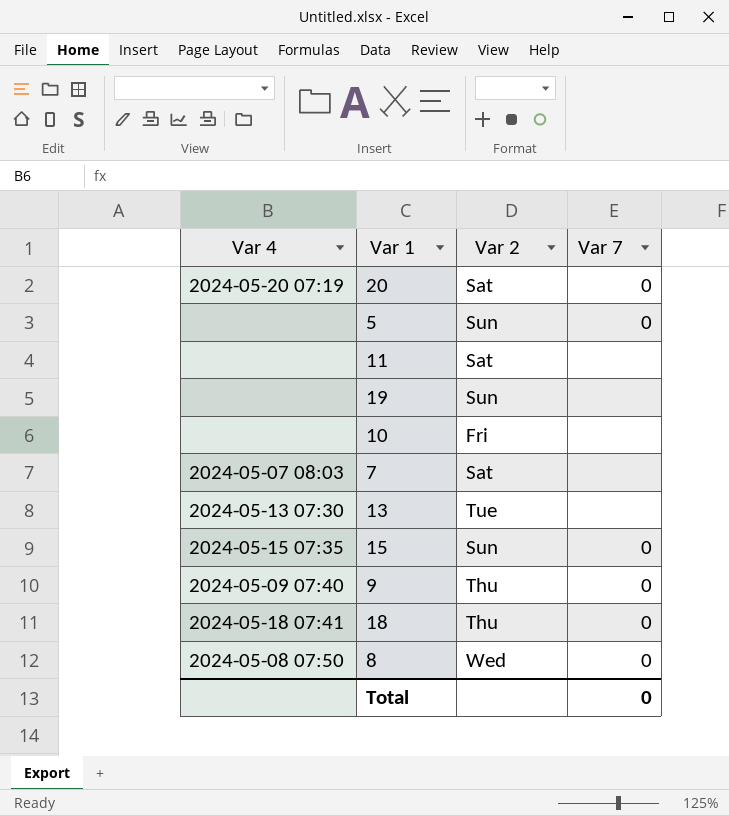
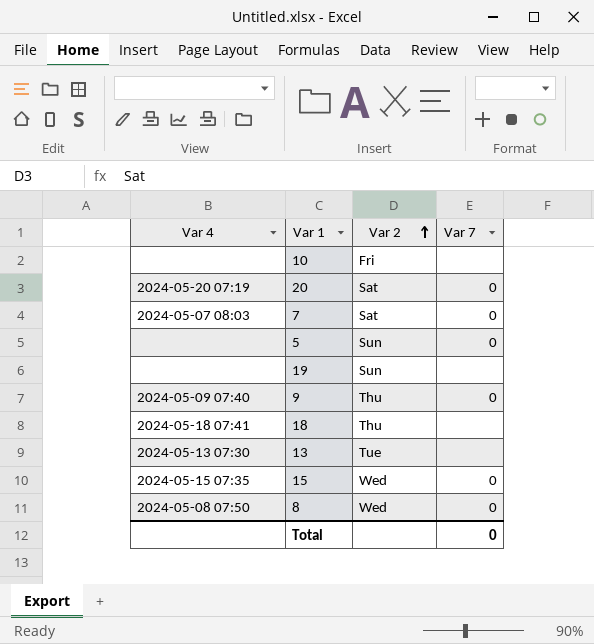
row order: none -> Var 2 ascending
row 11: none | Sat | none -> none
7 | Var 7: none -> 0
18 | Var 7: 0 -> none
15 | Var 2: Sun -> Wed

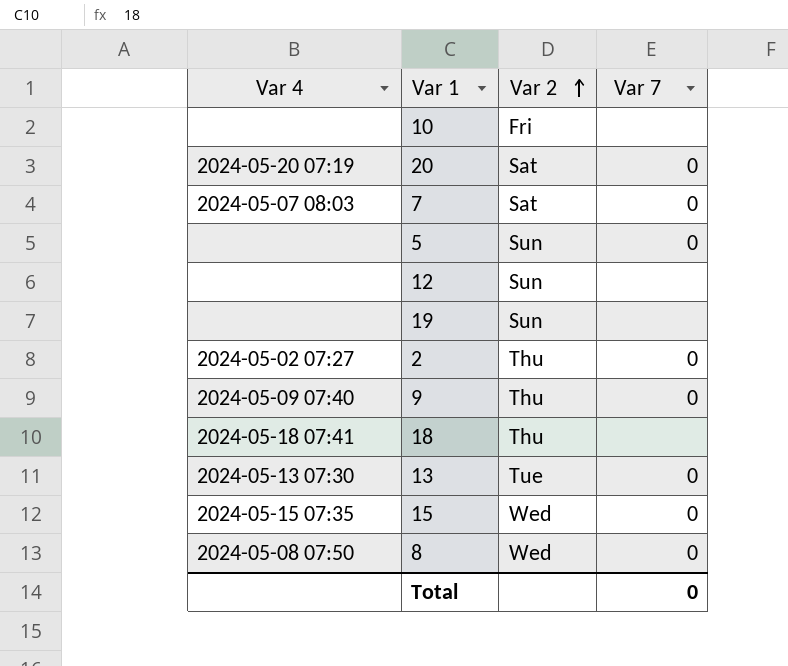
row 12: none -> none | Sun | none
row 2: none -> 2024-05-02 07:27 | Thu | 0
13 | Var 7: none -> 0

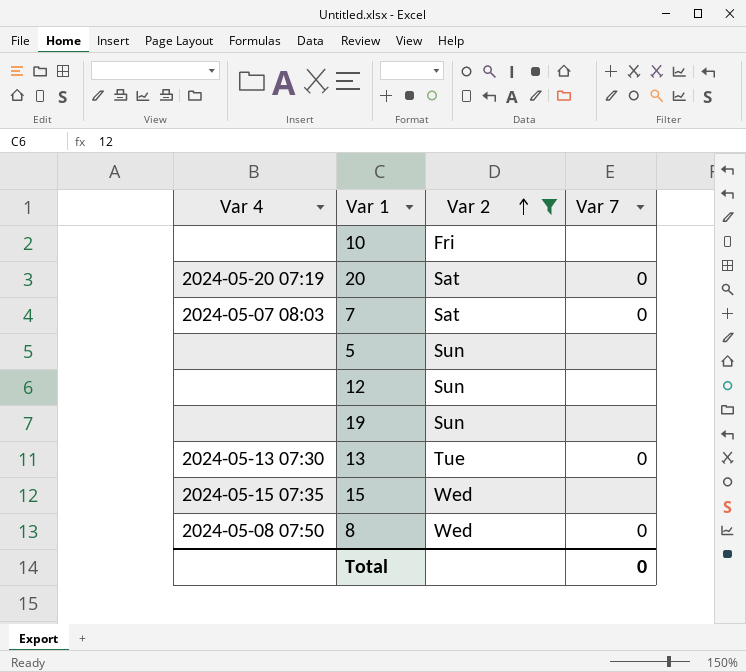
filter: none -> Var 2 != Thu
5 | Var 7: 0 -> none
15 | Var 7: 0 -> none

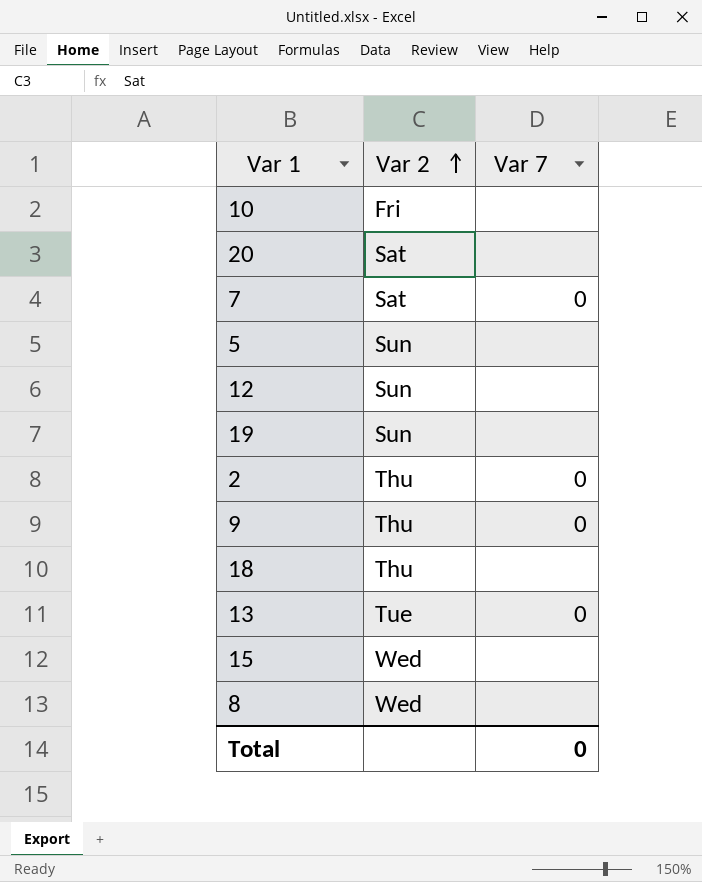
filter: Var 2 != Thu -> none
column Var 4 | position: 1 -> none
20 | Var 7: 0 -> none
8 | Var 7: 0 -> none

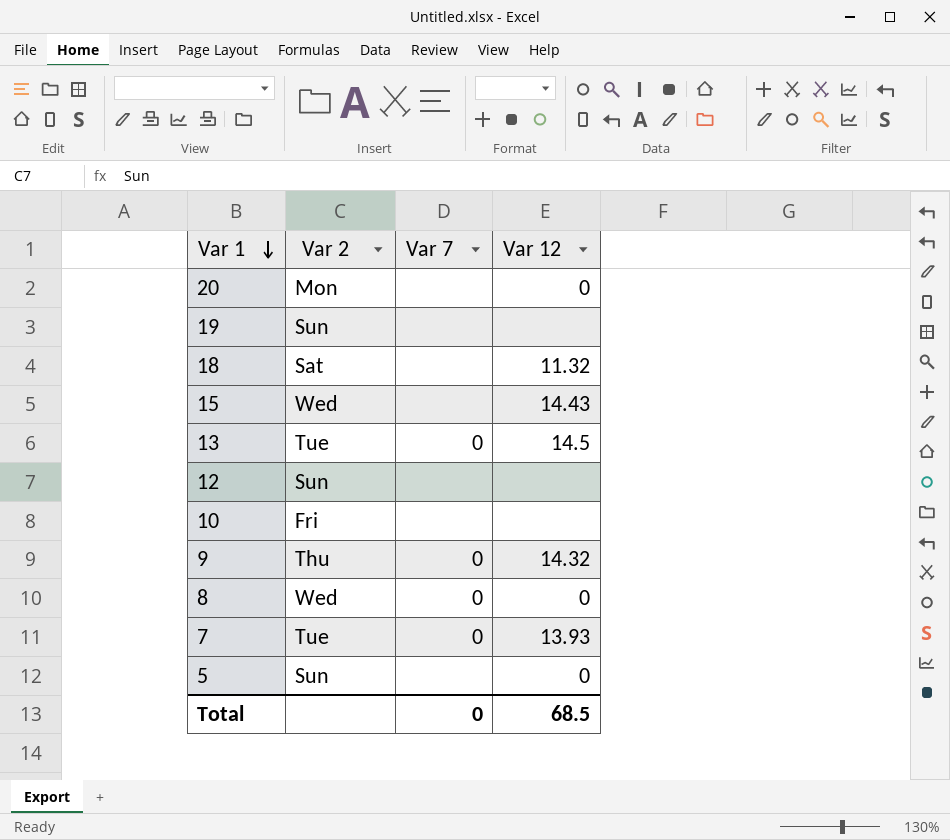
row order: Var 2 ascending -> Var 1 descending
column Var 12 | position: none -> 4
row 2: Thu | 0 -> none
20 | Var 2: Sat -> Mon
18 | Var 2: Thu -> Sat
8 | Var 7: none -> 0
7 | Var 2: Sat -> Tue

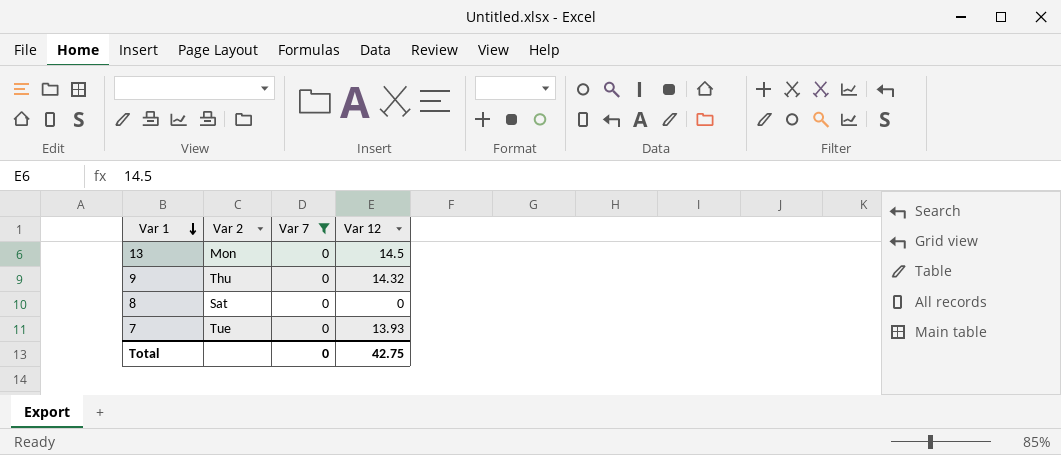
filter: none -> Var 7 = 0
13 | Var 2: Tue -> Mon
8 | Var 2: Wed -> Sat
Total | Var 12: 68.5 -> 42.75

